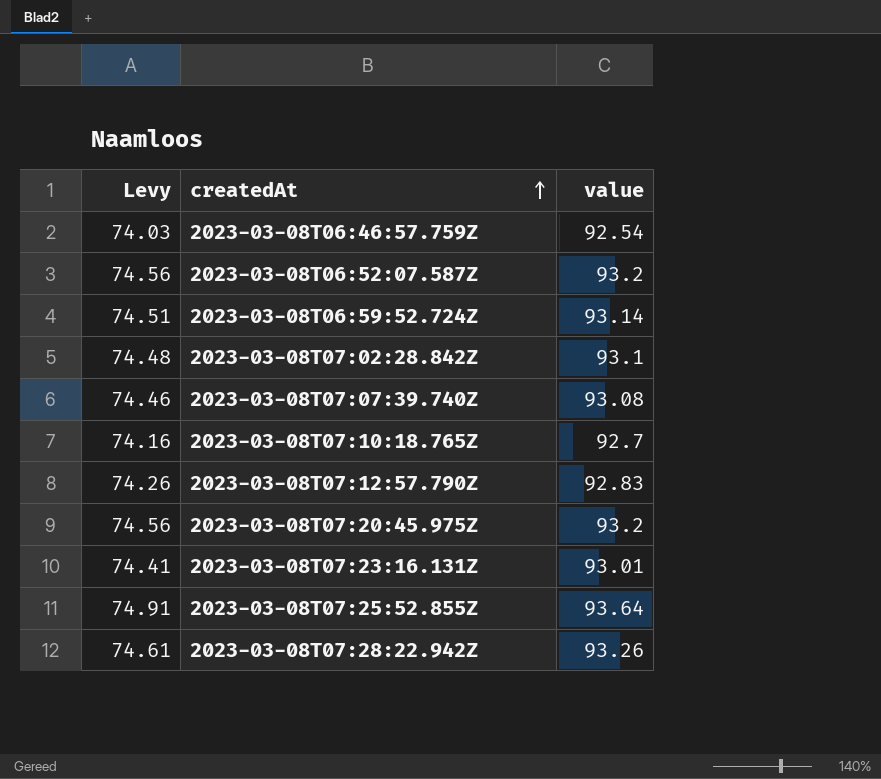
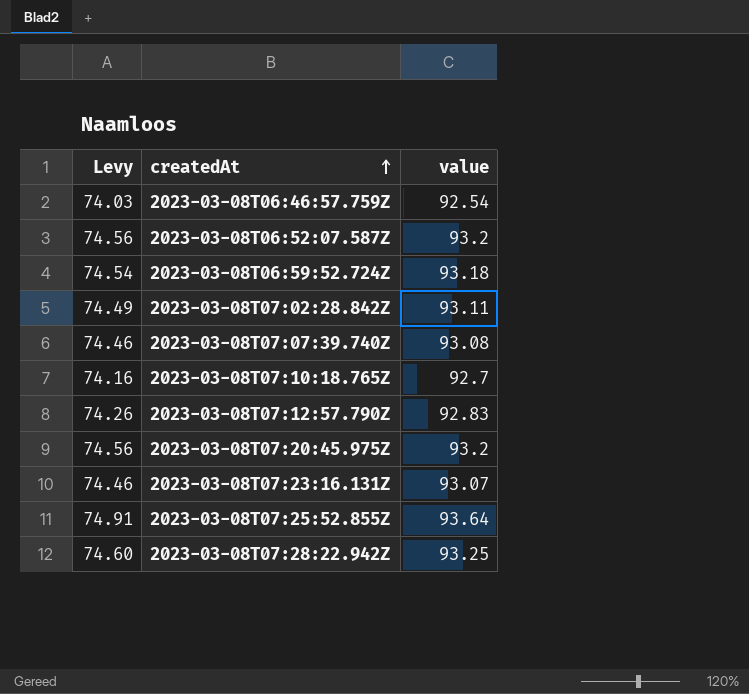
2023-03-08T06:59:52.724Z | Levy: 74.51 -> 74.54
2023-03-08T06:59:52.724Z | value: 93.14 -> 93.18
2023-03-08T07:02:28.842Z | Levy: 74.48 -> 74.49
2023-03-08T07:02:28.842Z | value: 93.1 -> 93.11
2023-03-08T07:23:16.131Z | Levy: 74.41 -> 74.46
2023-03-08T07:23:16.131Z | value: 93.01 -> 93.07
2023-03-08T07:28:22.942Z | Levy: 74.61 -> 74.60
2023-03-08T07:28:22.942Z | value: 93.26 -> 93.25

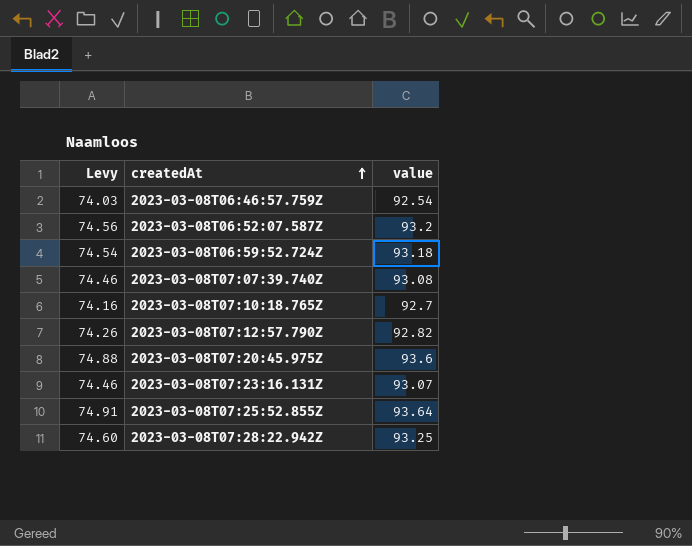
row 2023-03-08T07:02:28.842Z: 74.49 | 93.11 -> none
2023-03-08T07:12:57.790Z | value: 92.83 -> 92.82
2023-03-08T07:20:45.975Z | Levy: 74.56 -> 74.88
2023-03-08T07:20:45.975Z | value: 93.2 -> 93.6

